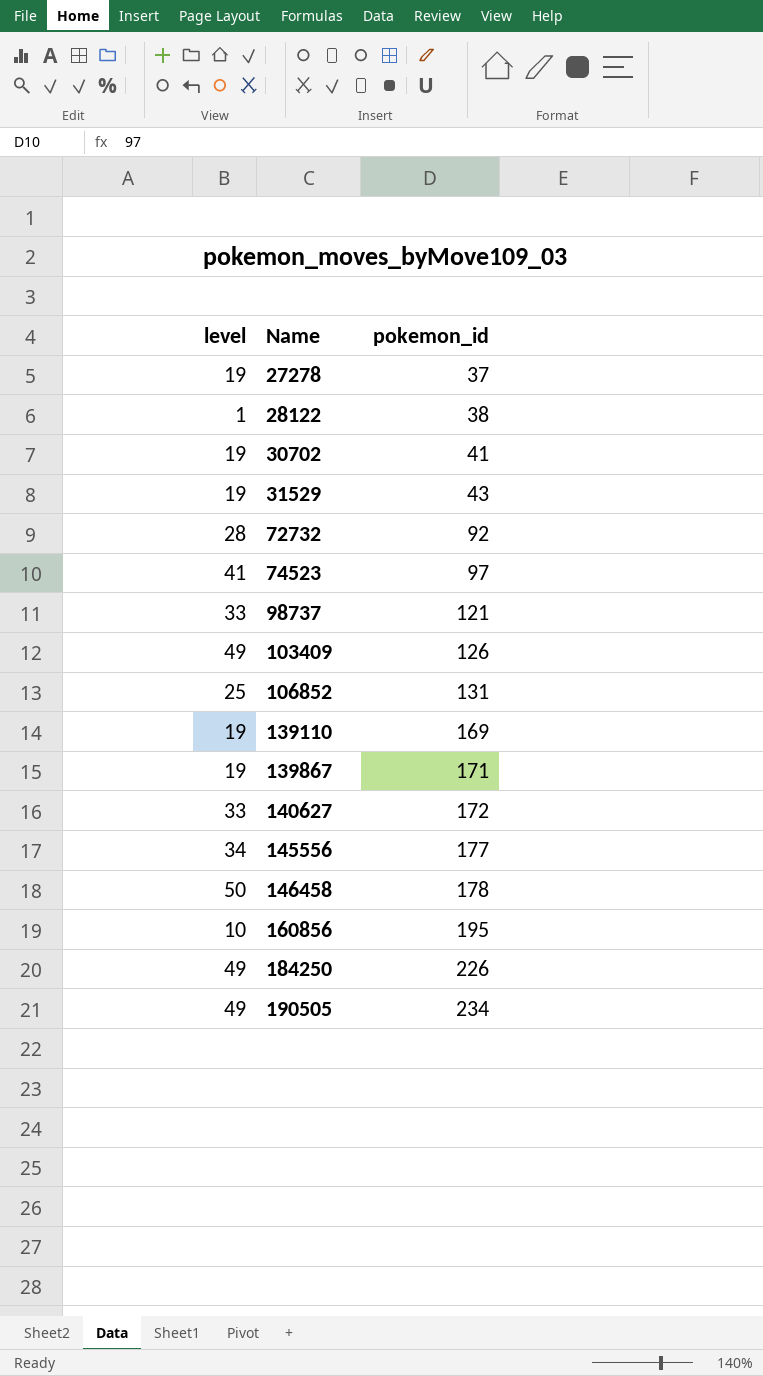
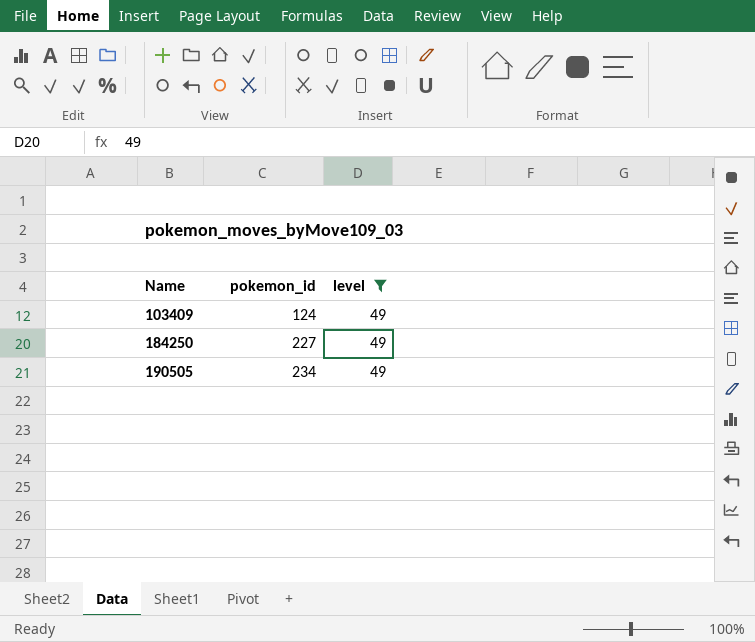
filter: none -> level = 49
column level | position: 1 -> 3
103409 | pokemon_id: 126 -> 124
184250 | pokemon_id: 226 -> 227

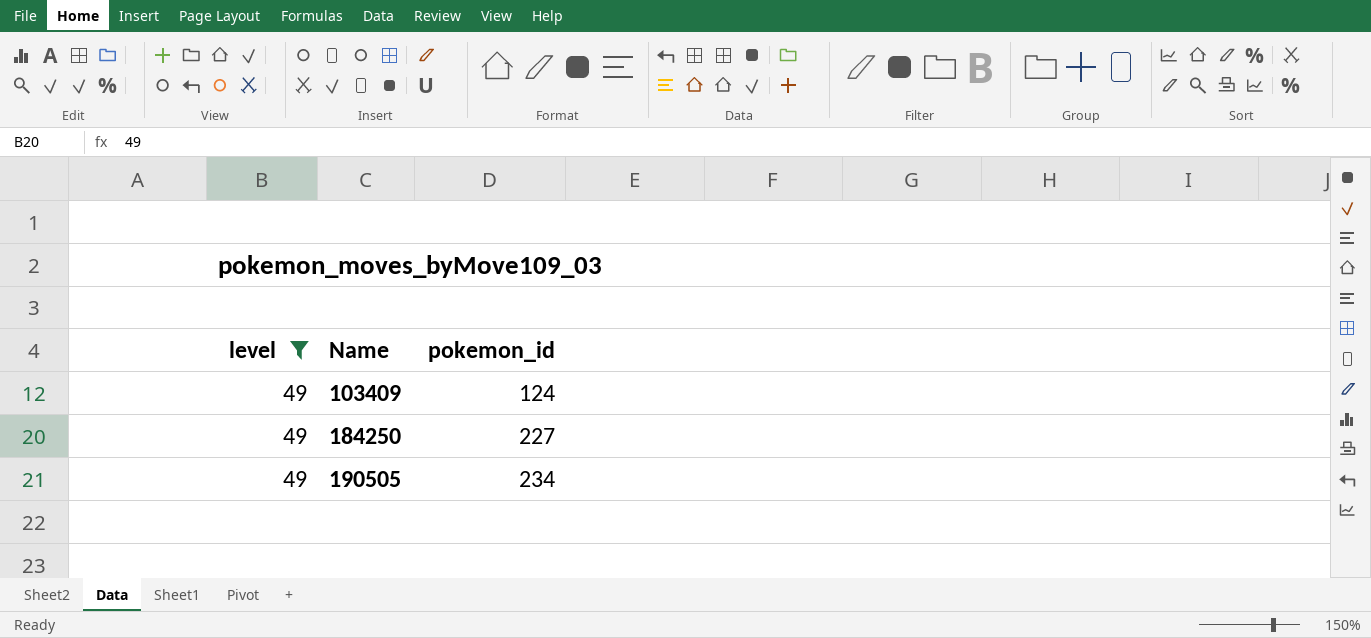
column level | position: 3 -> 1

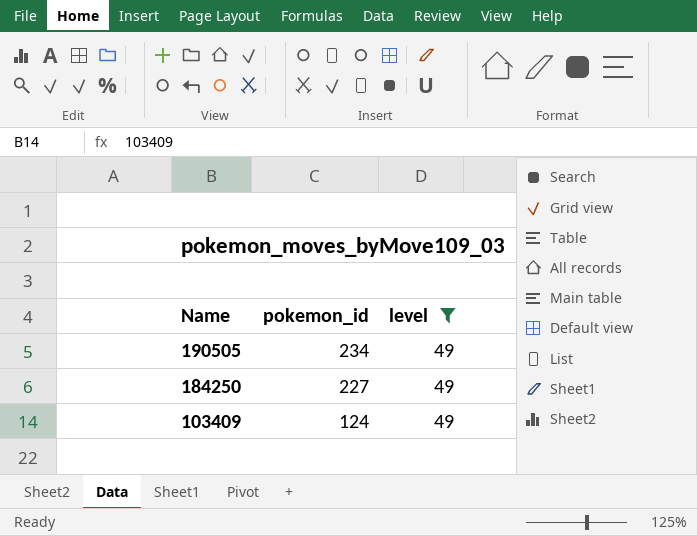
row order: Name ascending -> Name descending
column level | position: 1 -> 3

